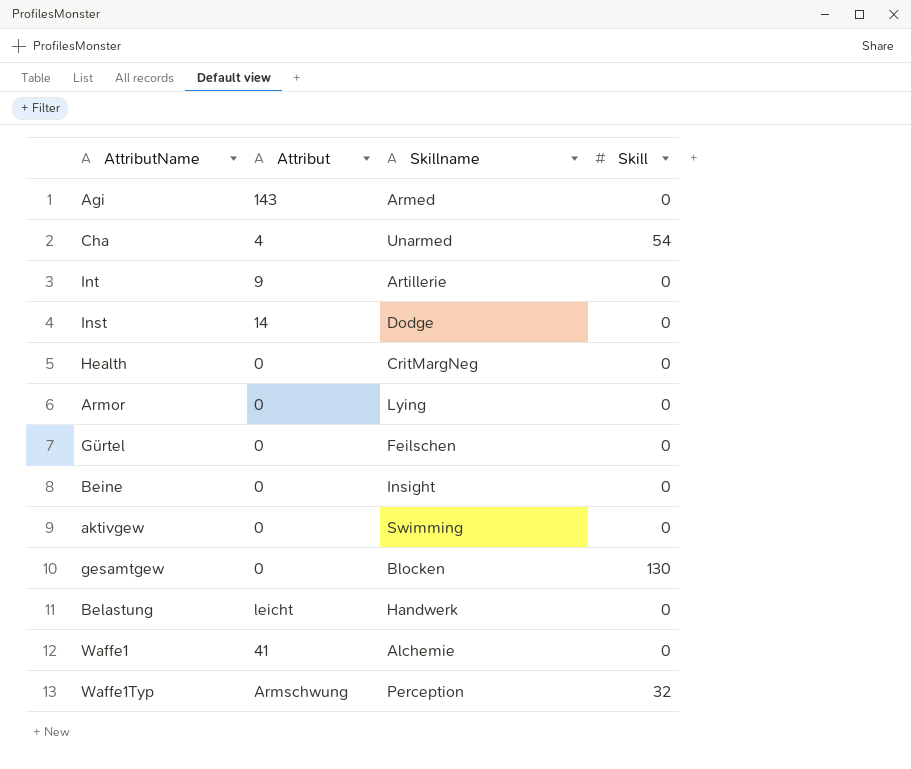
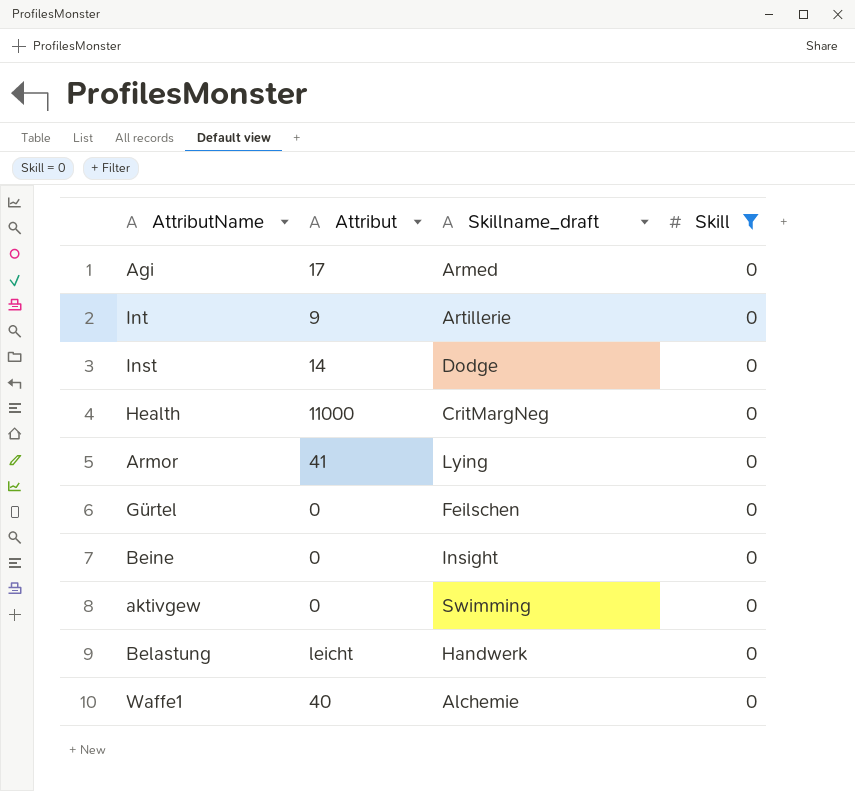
filter: none -> Skill = 0
column name: Skillname -> Skillname_draft
Agi | Attribut: 143 -> 17
Health | Attribut: 0 -> 11000
Armor | Attribut: 0 -> 41
Waffe1 | Attribut: 41 -> 40

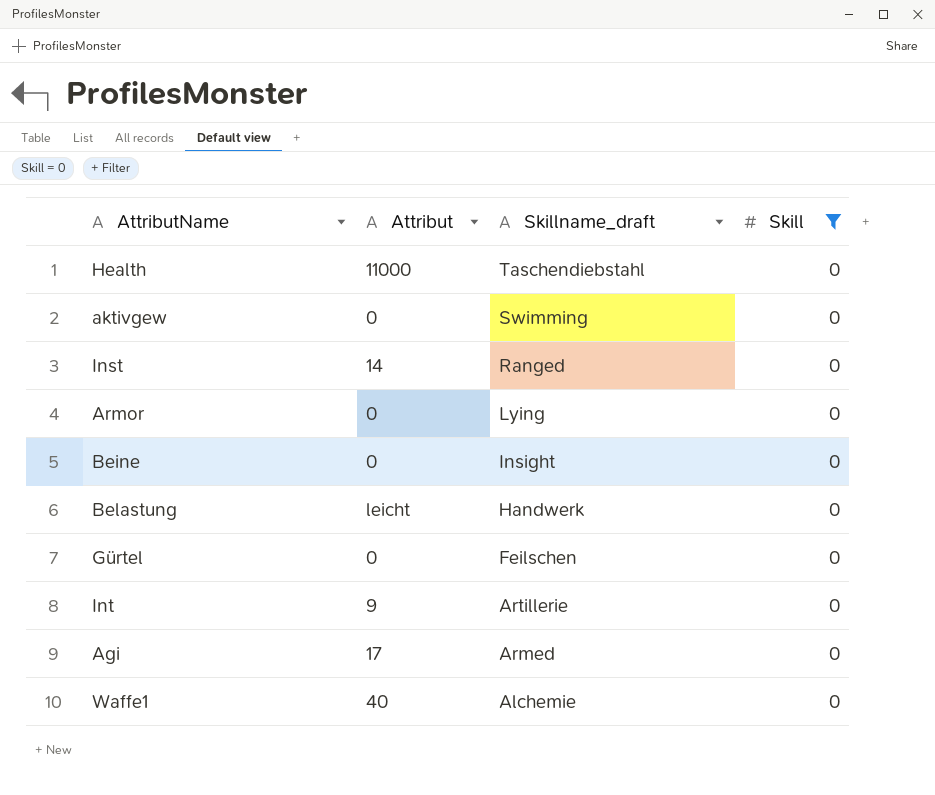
row order: none -> Skillname_draft descending
Health | Skillname_draft: CritMargNeg -> Taschendiebstahl
Inst | Skillname_draft: Dodge -> Ranged
Armor | Attribut: 41 -> 0

